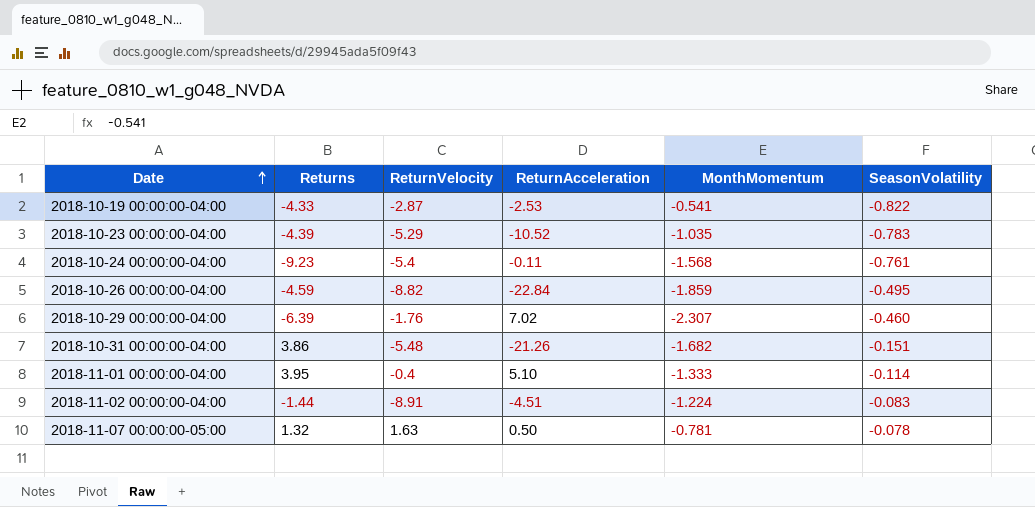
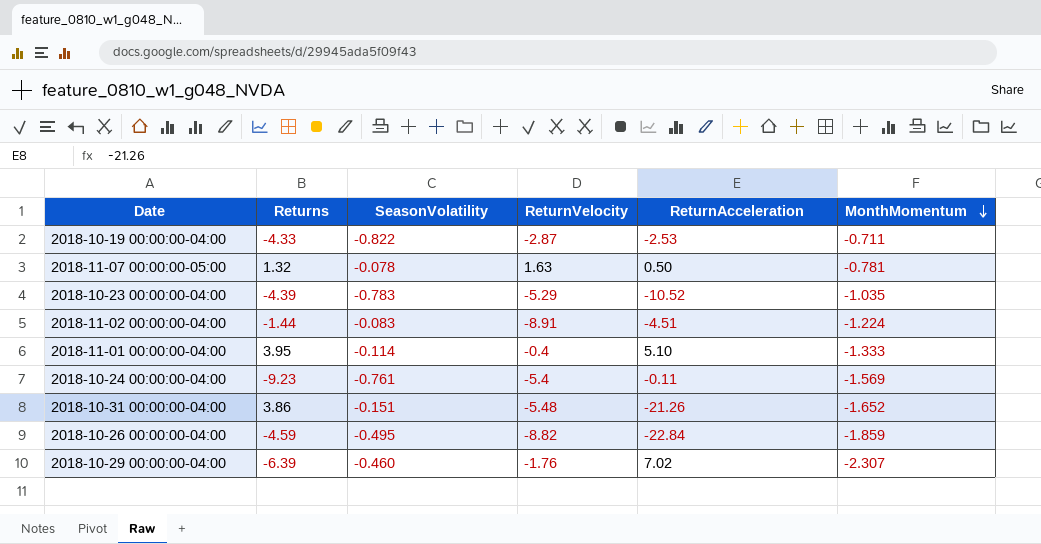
row order: Date ascending -> MonthMomentum descending
column SeasonVolatility | position: 6 -> 3
2018-10-19 00:00:00-04:00 | MonthMomentum: -0.541 -> -0.711
2018-10-24 00:00:00-04:00 | MonthMomentum: -1.568 -> -1.569
2018-10-31 00:00:00-04:00 | MonthMomentum: -1.682 -> -1.652

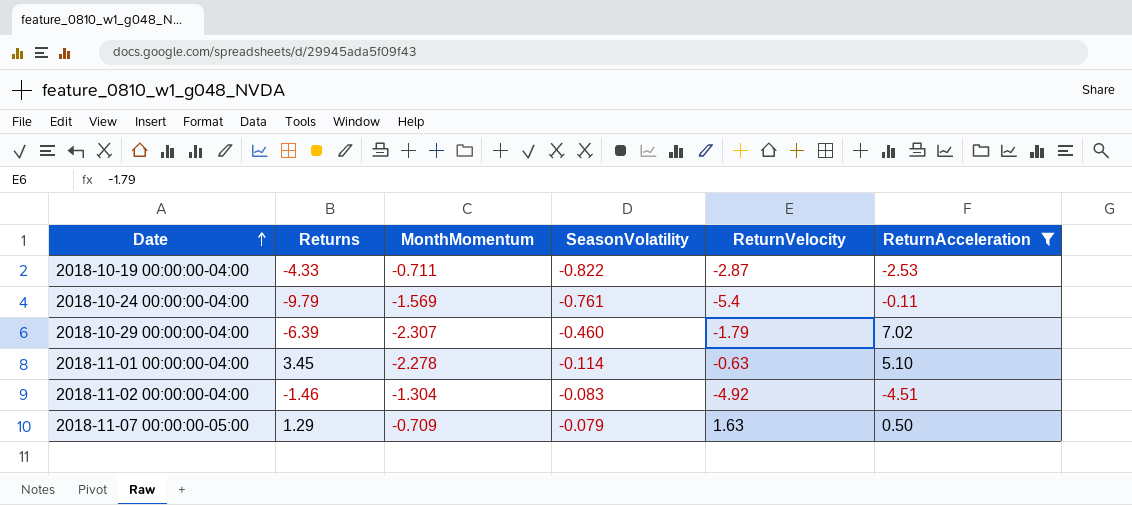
filter: none -> ReturnAcceleration >= -4.51
row order: MonthMomentum descending -> Date ascending
column MonthMomentum | position: 6 -> 3
2018-10-24 00:00:00-04:00 | Returns: -9.23 -> -9.79
2018-10-29 00:00:00-04:00 | ReturnVelocity: -1.76 -> -1.79
2018-11-01 00:00:00-04:00 | Returns: 3.95 -> 3.45
2018-11-01 00:00:00-04:00 | MonthMomentum: -1.333 -> -2.278
2018-11-01 00:00:00-04:00 | ReturnVelocity: -0.4 -> -0.63
2018-11-02 00:00:00-04:00 | Returns: -1.44 -> -1.46
2018-11-02 00:00:00-04:00 | MonthMomentum: -1.224 -> -1.304
2018-11-02 00:00:00-04:00 | ReturnVelocity: -8.91 -> -4.92
2018-11-07 00:00:00-05:00 | Returns: 1.32 -> 1.29
2018-11-07 00:00:00-05:00 | MonthMomentum: -0.781 -> -0.709
2018-11-07 00:00:00-05:00 | SeasonVolatility: -0.078 -> -0.079

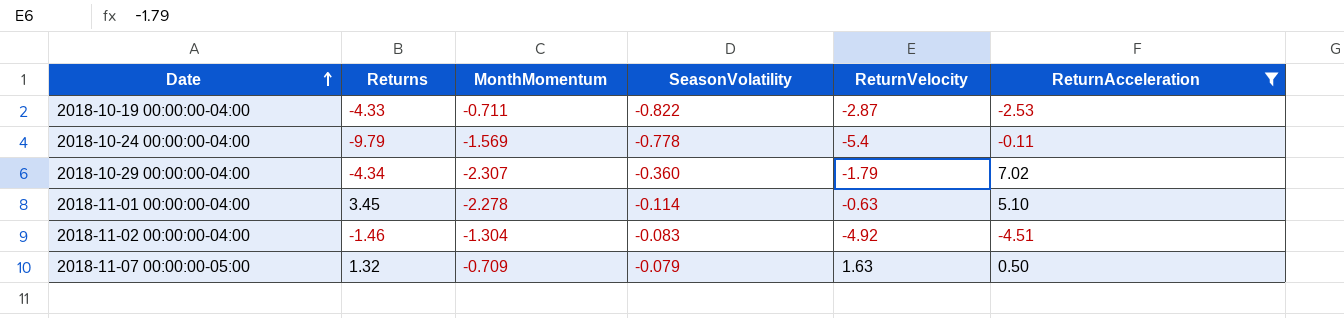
2018-10-24 00:00:00-04:00 | SeasonVolatility: -0.761 -> -0.778
2018-10-29 00:00:00-04:00 | Returns: -6.39 -> -4.34
2018-10-29 00:00:00-04:00 | SeasonVolatility: -0.460 -> -0.360
2018-11-07 00:00:00-05:00 | Returns: 1.29 -> 1.32

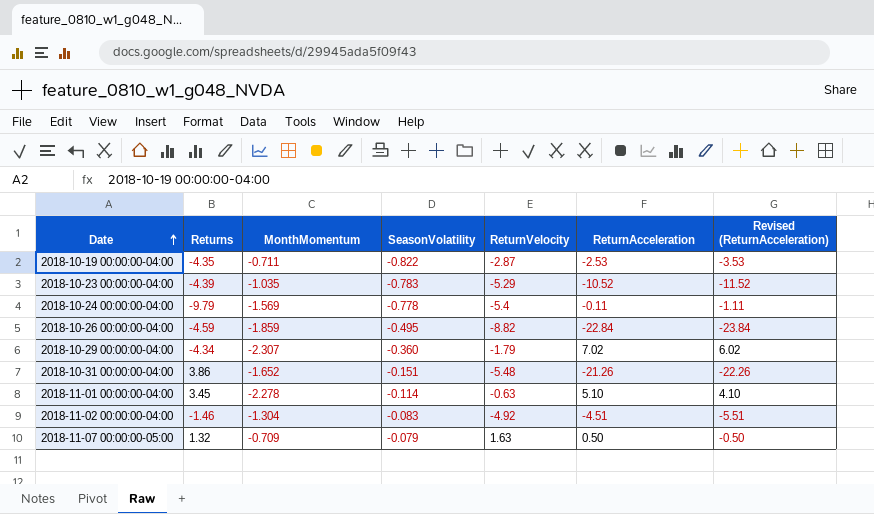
filter: ReturnAcceleration >= -4.51 -> none
column Revised (ReturnAcceleration) | formula: none -> [ReturnAcceleration] - 1
2018-10-19 00:00:00-04:00 | Returns: -4.33 -> -4.35

